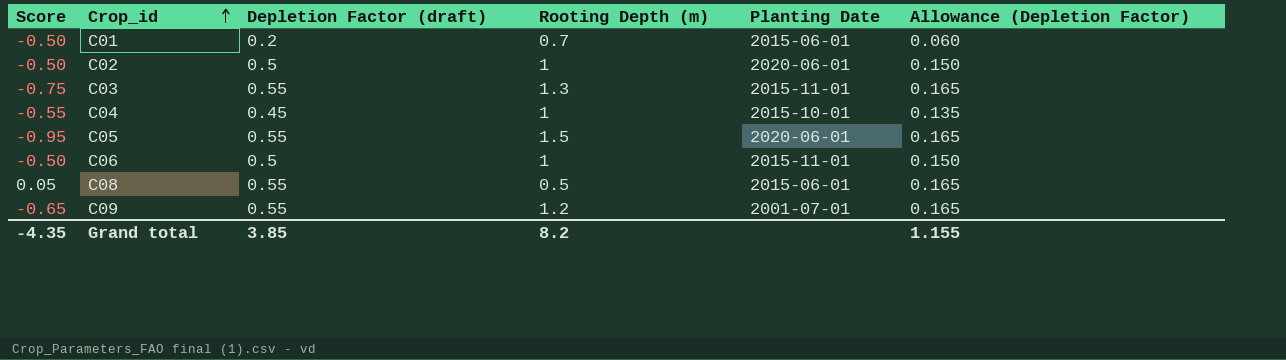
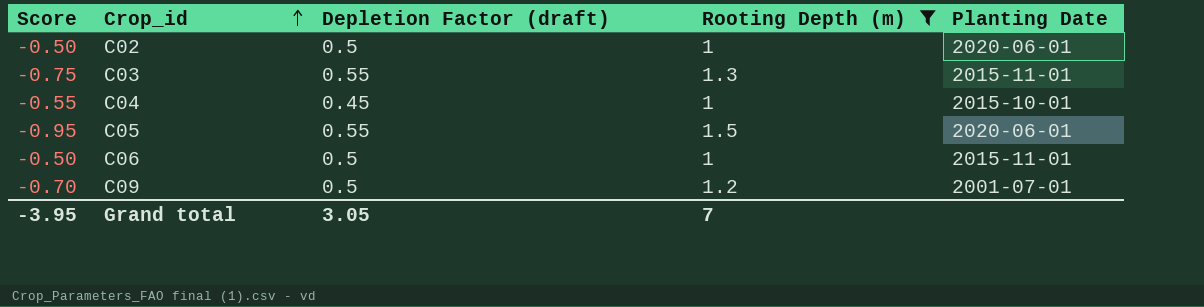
filter: none -> Rooting Depth (m) >= 1
column Allowance (Depletion Factor) | formula: [Depletion Factor (draft)] * 0.3 -> none
C09 | Score: -0.65 -> -0.70
C09 | Depletion Factor (draft): 0.55 -> 0.5
Grand total | Score: -4.35 -> -3.95
Grand total | Depletion Factor (draft): 3.85 -> 3.05
Grand total | Rooting Depth (m): 8.2 -> 7

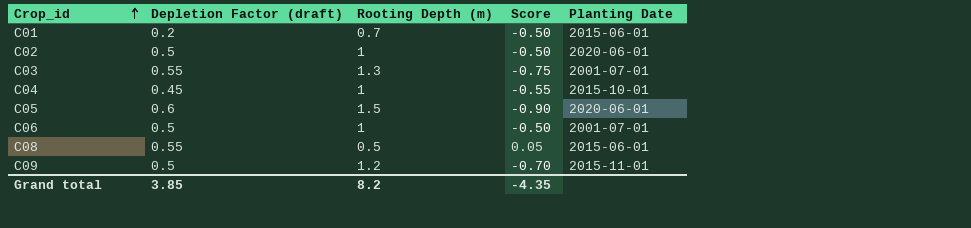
filter: Rooting Depth (m) >= 1 -> none
column Score | position: 1 -> 4
C03 | Planting Date: 2015-11-01 -> 2001-07-01
C05 | Depletion Factor (draft): 0.55 -> 0.6
C05 | Score: -0.95 -> -0.90
C06 | Planting Date: 2015-11-01 -> 2001-07-01
C09 | Planting Date: 2001-07-01 -> 2015-11-01
Grand total | Depletion Factor (draft): 3.05 -> 3.85
Grand total | Rooting Depth (m): 7 -> 8.2
Grand total | Score: -3.95 -> -4.35

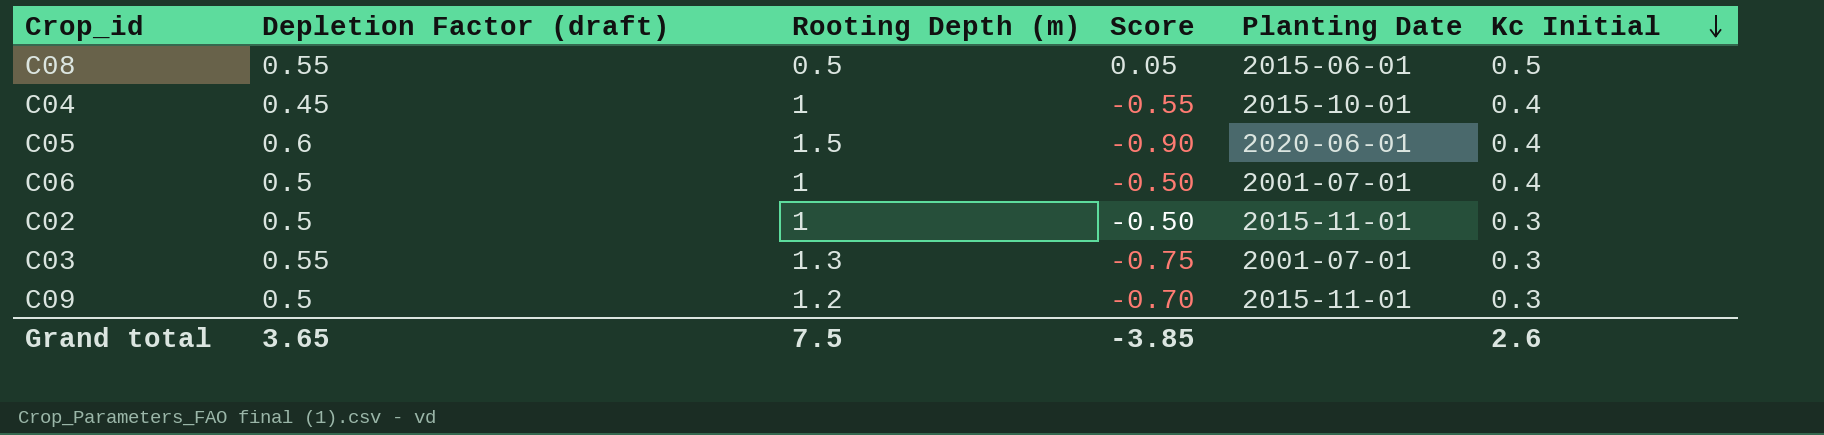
row order: Crop_id ascending -> Kc Initial descending
column Kc Initial | position: none -> 6
row C01: 0.2 | 0.7 | -0.50 | 2015-06-01 -> none
C02 | Planting Date: 2020-06-01 -> 2015-11-01
Grand total | Depletion Factor (draft): 3.85 -> 3.65
Grand total | Rooting Depth (m): 8.2 -> 7.5
Grand total | Score: -4.35 -> -3.85

